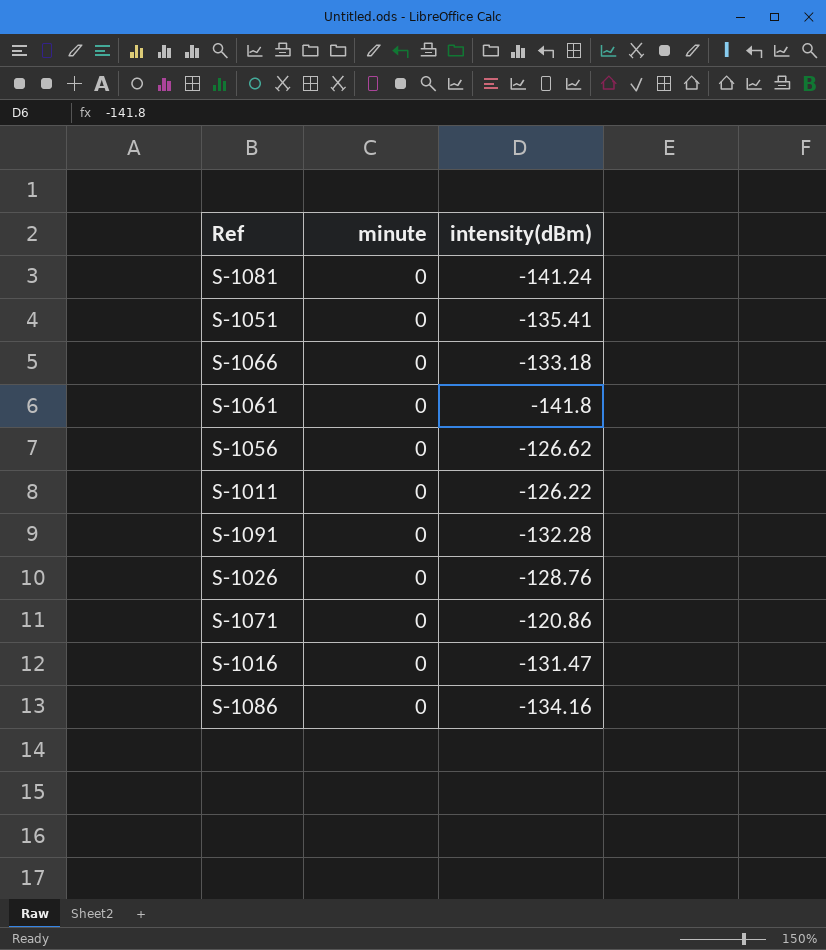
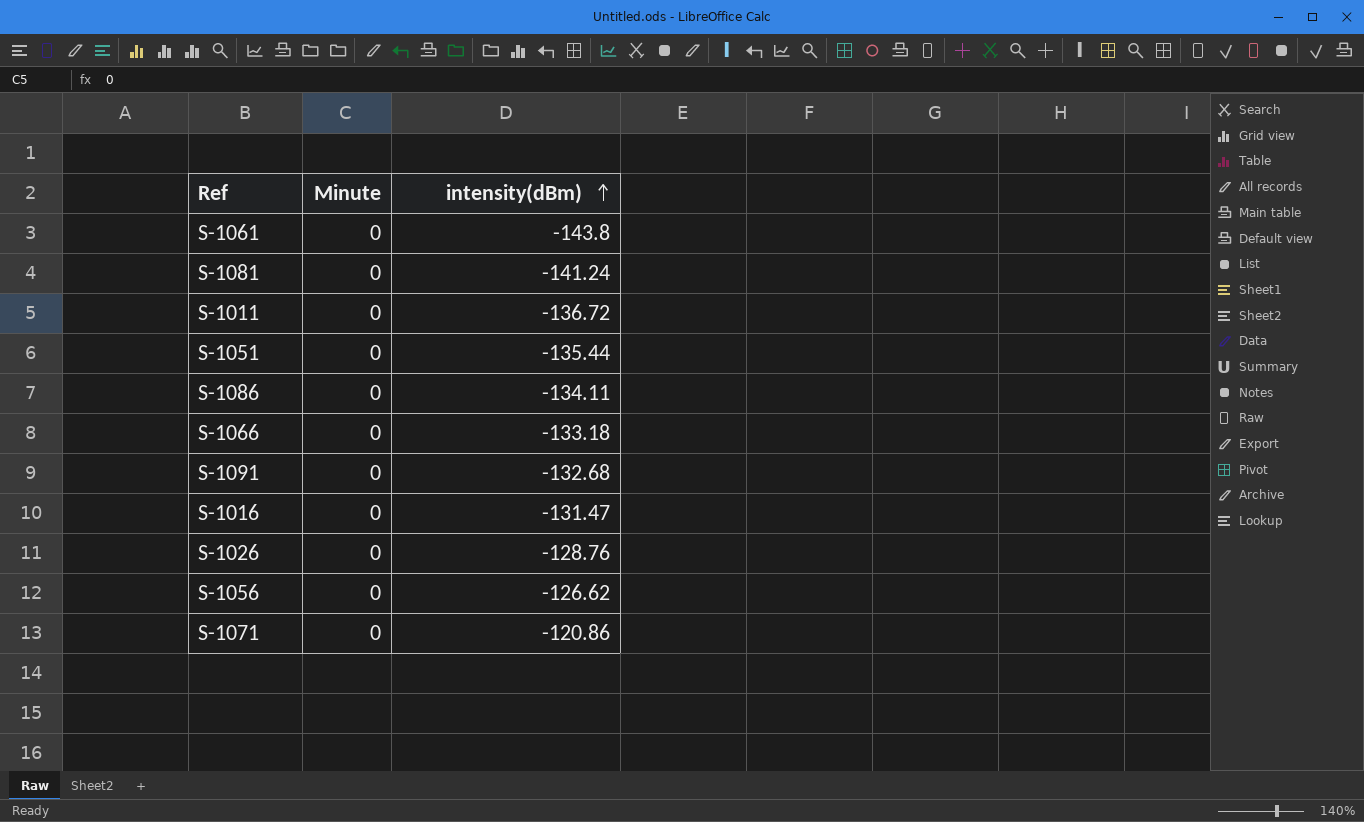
row order: none -> intensity(dBm) ascending
column name: minute -> Minute
S-1061 | intensity(dBm): -141.8 -> -143.8
S-1011 | intensity(dBm): -126.22 -> -136.72
S-1051 | intensity(dBm): -135.41 -> -135.44
S-1086 | intensity(dBm): -134.16 -> -134.11
S-1091 | intensity(dBm): -132.28 -> -132.68

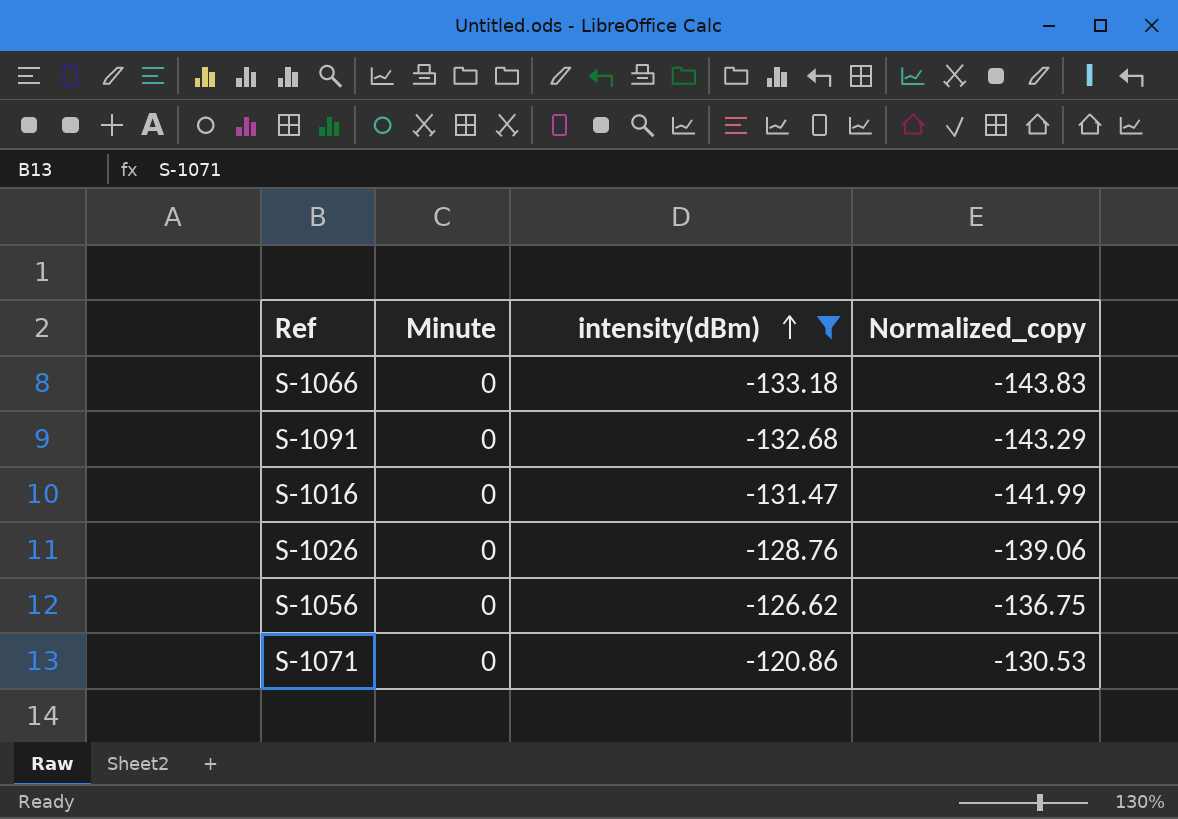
filter: none -> intensity(dBm) >= -133.18
column Normalized_copy | formula: none -> [intensity(dBm)] * 1.08

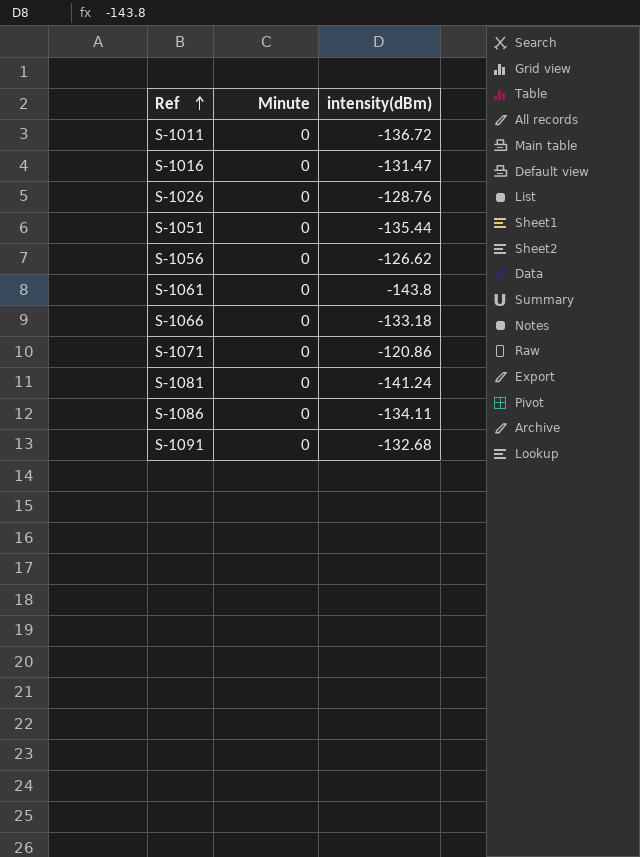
filter: intensity(dBm) >= -133.18 -> none
row order: intensity(dBm) ascending -> Ref ascending
column Normalized_copy | formula: [intensity(dBm)] * 1.08 -> none

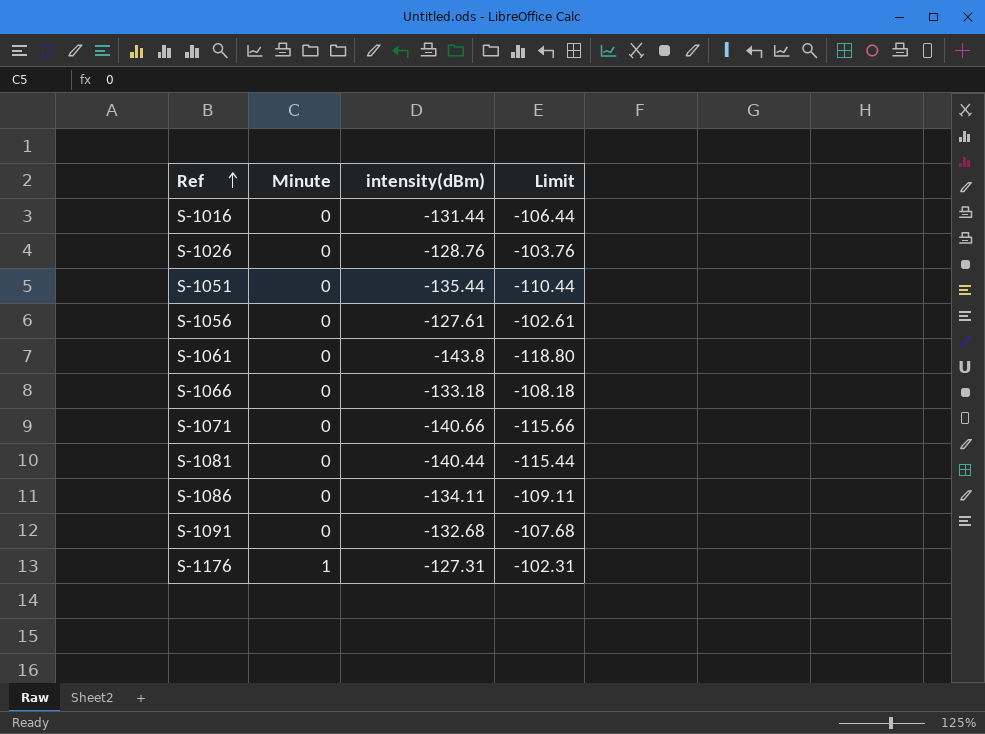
column Limit | formula: none -> [intensity(dBm)] + 25
row S-1011: 0 | -136.72 -> none
S-1016 | intensity(dBm): -131.47 -> -131.44
S-1056 | intensity(dBm): -126.62 -> -127.61
S-1071 | intensity(dBm): -120.86 -> -140.66
S-1081 | intensity(dBm): -141.24 -> -140.44
row S-1176: none -> 1 | -127.31 | -102.31

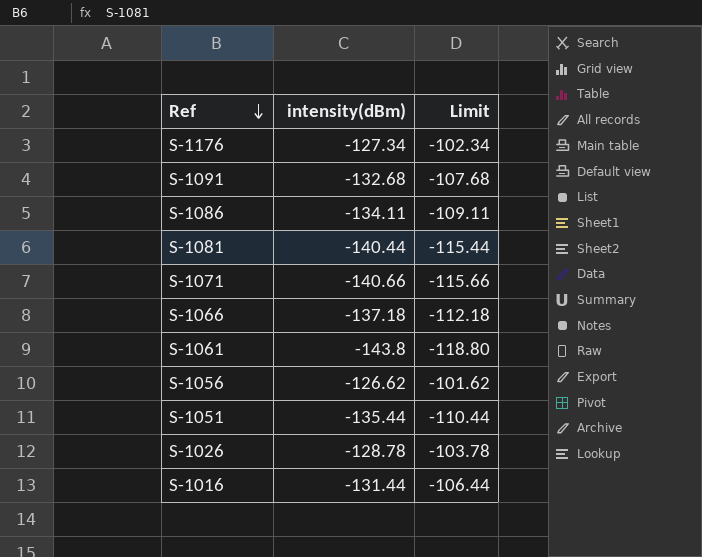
row order: Ref ascending -> Ref descending
column Minute | position: 2 -> none
S-1176 | intensity(dBm): -127.31 -> -127.34
S-1176 | Limit: -102.31 -> -102.34
S-1066 | intensity(dBm): -133.18 -> -137.18
S-1066 | Limit: -108.18 -> -112.18
S-1056 | intensity(dBm): -127.61 -> -126.62
S-1056 | Limit: -102.61 -> -101.62
S-1026 | intensity(dBm): -128.76 -> -128.78
S-1026 | Limit: -103.76 -> -103.78

